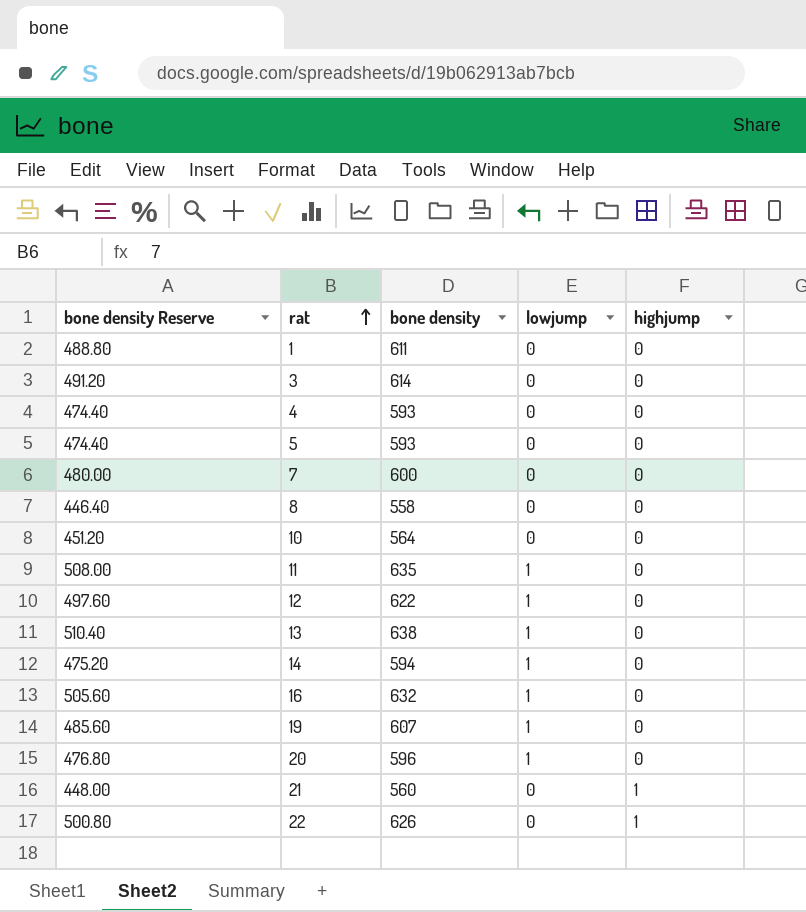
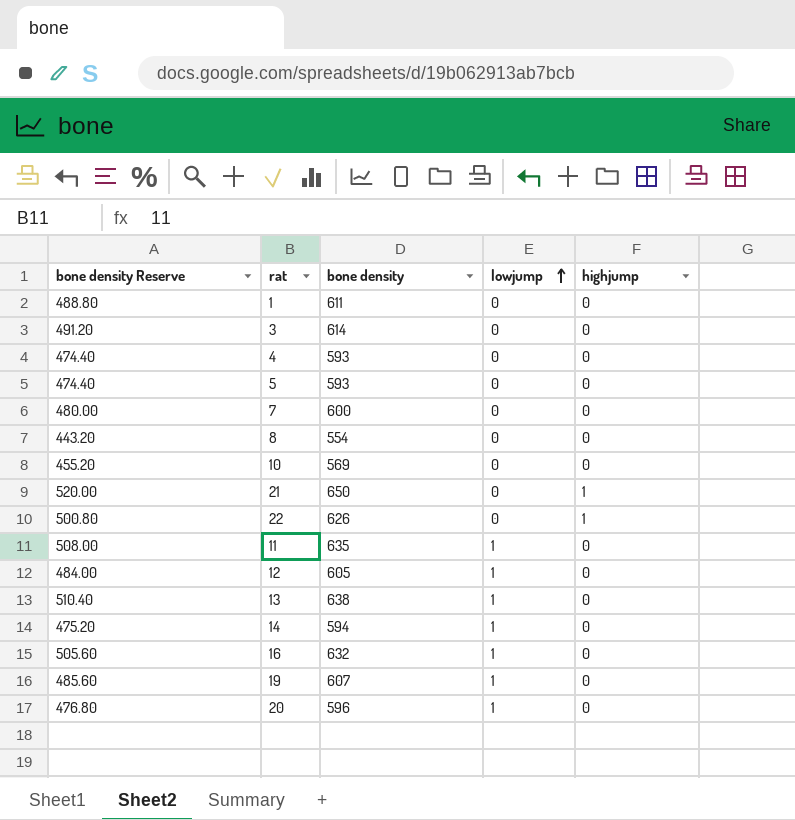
row order: rat ascending -> lowjump ascending
8 | bone density Reserve: 446.40 -> 443.20
8 | bone density: 558 -> 554
10 | bone density Reserve: 451.20 -> 455.20
10 | bone density: 564 -> 569
21 | bone density Reserve: 448.00 -> 520.00
21 | bone density: 560 -> 650
12 | bone density Reserve: 497.60 -> 484.00
12 | bone density: 622 -> 605

